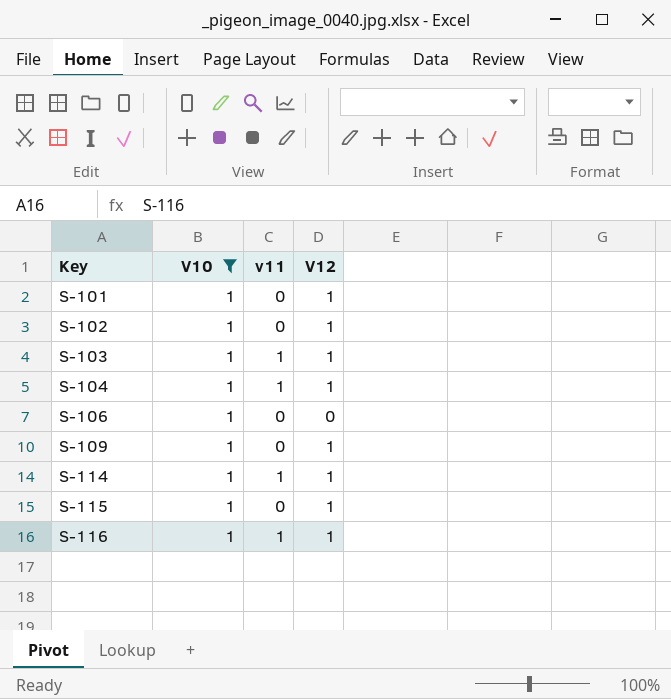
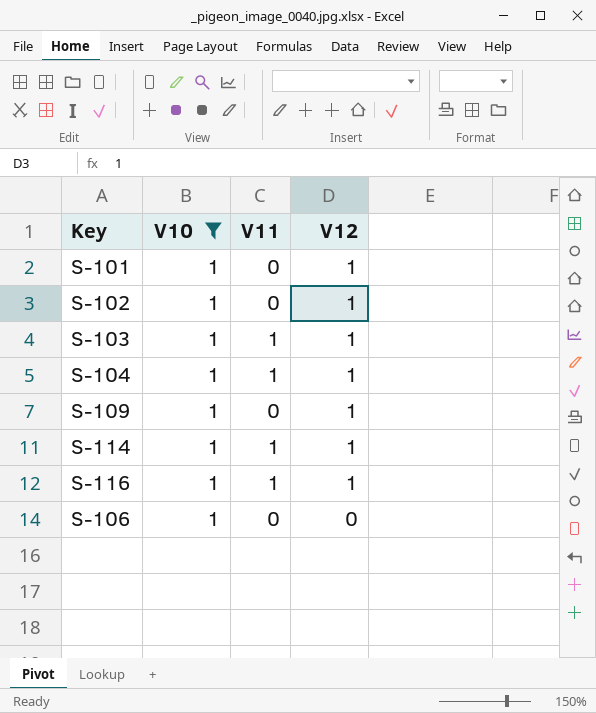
row order: Key ascending -> V12 descending
column name: v11 -> V11
row S-115: 1 | 0 | 1 -> none

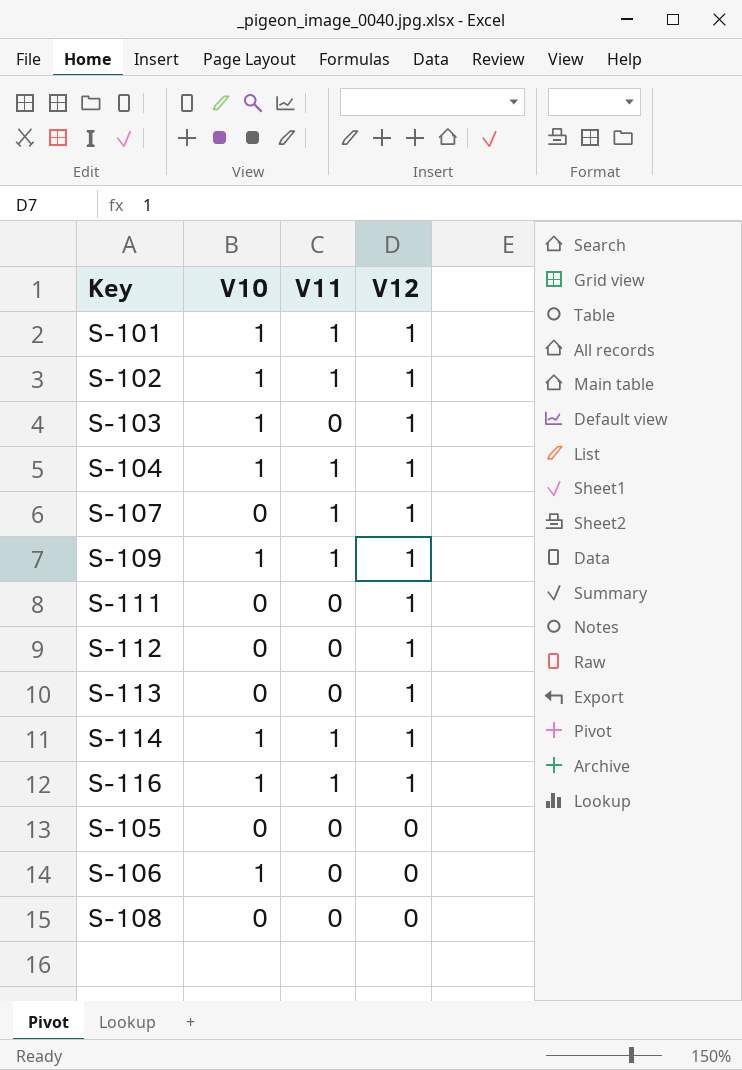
filter: V10 = 1 -> none
S-101 | V11: 0 -> 1
S-102 | V11: 0 -> 1
S-103 | V11: 1 -> 0
S-109 | V11: 0 -> 1

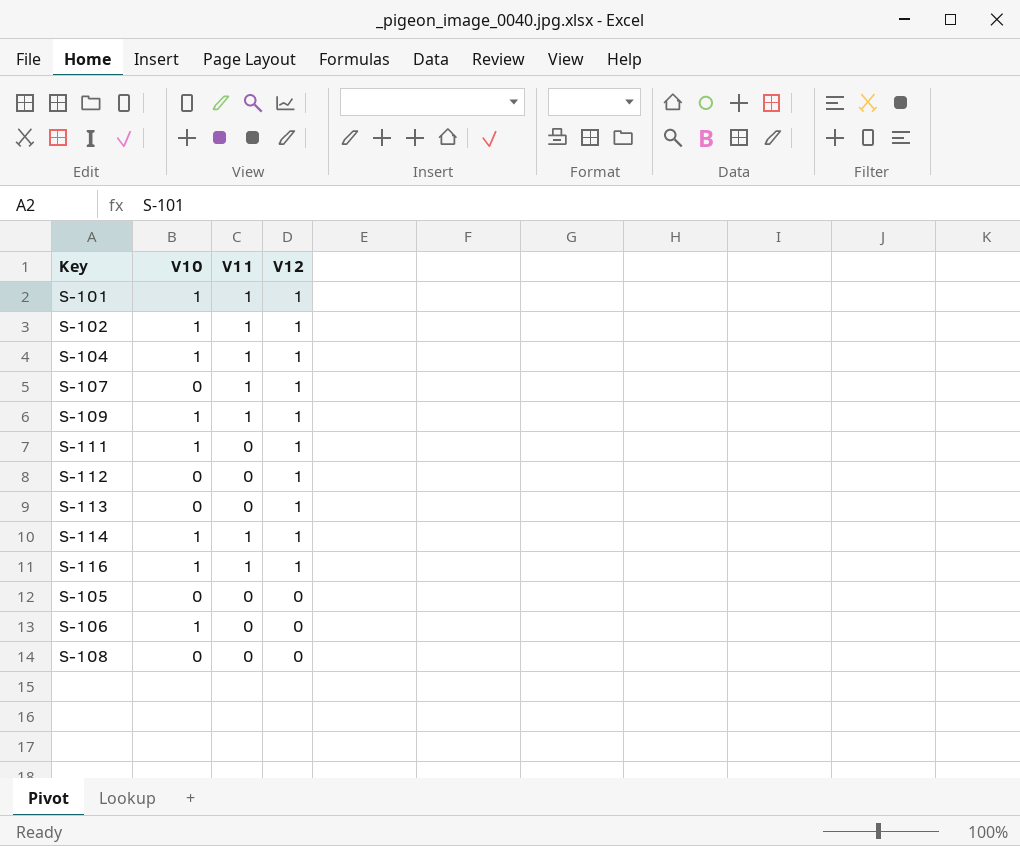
row S-103: 1 | 0 | 1 -> none
S-111 | V10: 0 -> 1

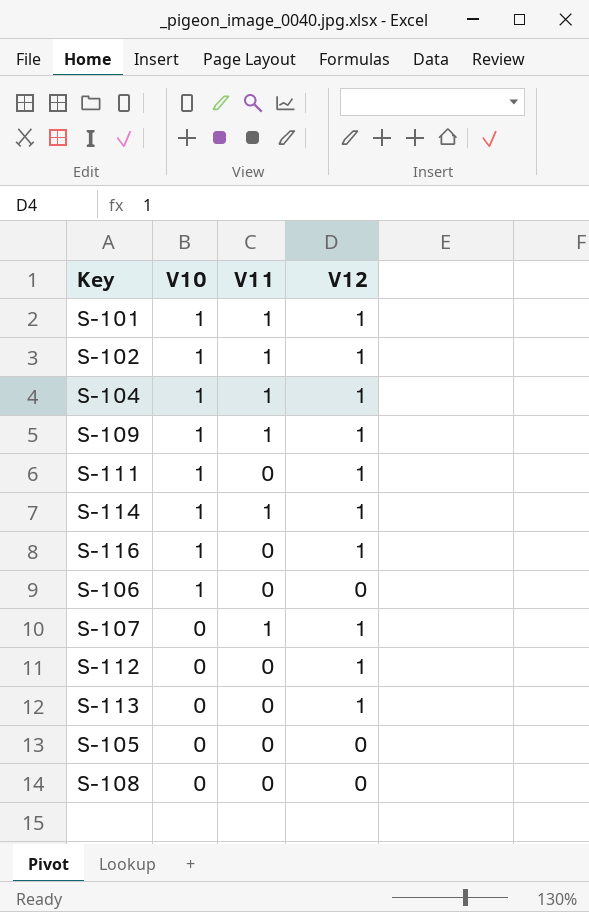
row order: V12 descending -> V10 descending
S-116 | V11: 1 -> 0

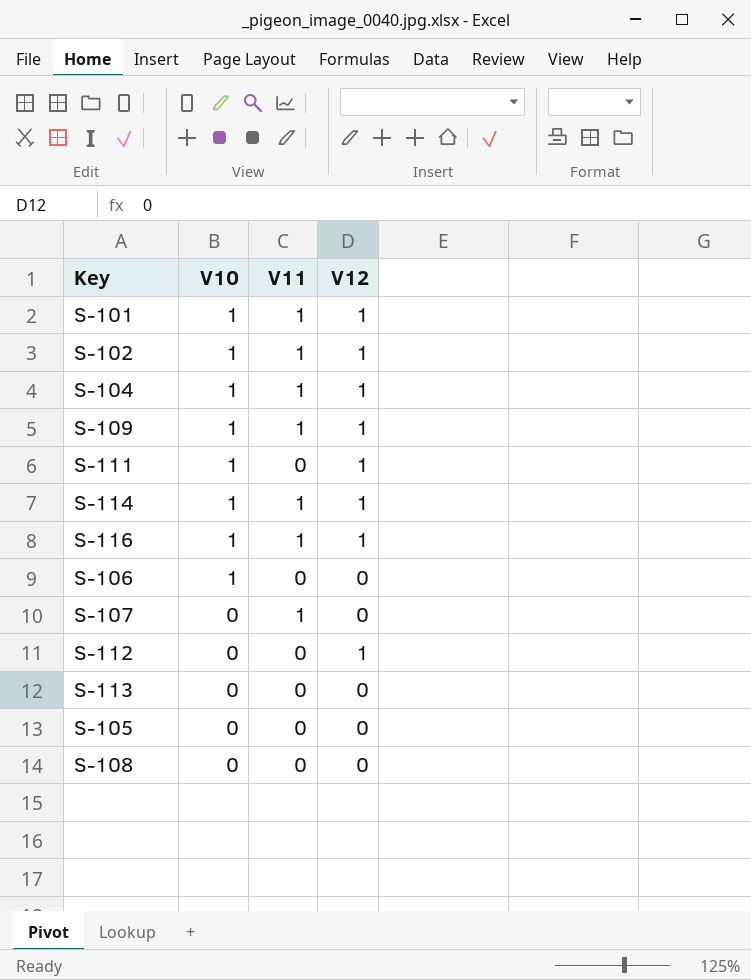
S-116 | V11: 0 -> 1
S-107 | V12: 1 -> 0
S-113 | V12: 1 -> 0

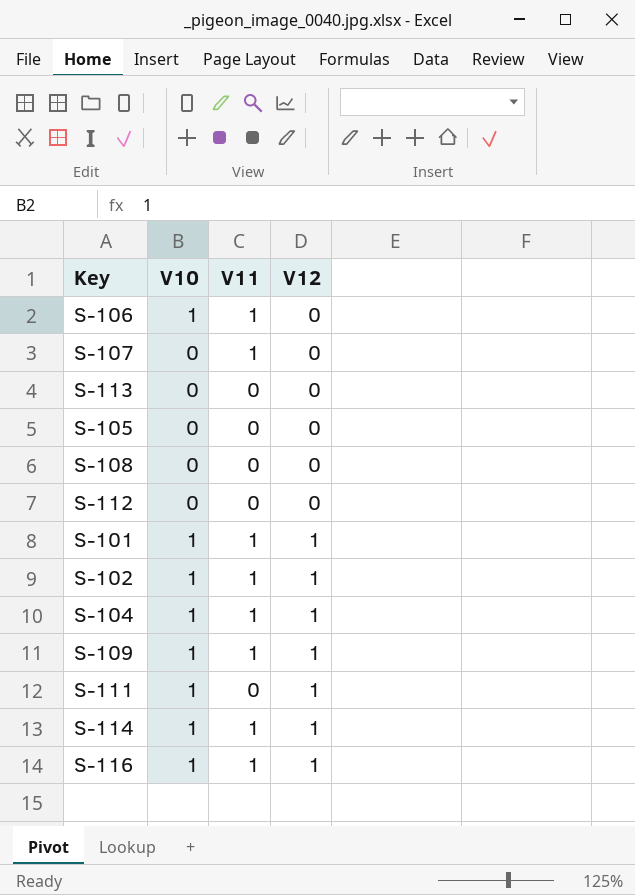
row order: V10 descending -> V12 ascending
S-106 | V11: 0 -> 1
S-112 | V12: 1 -> 0

